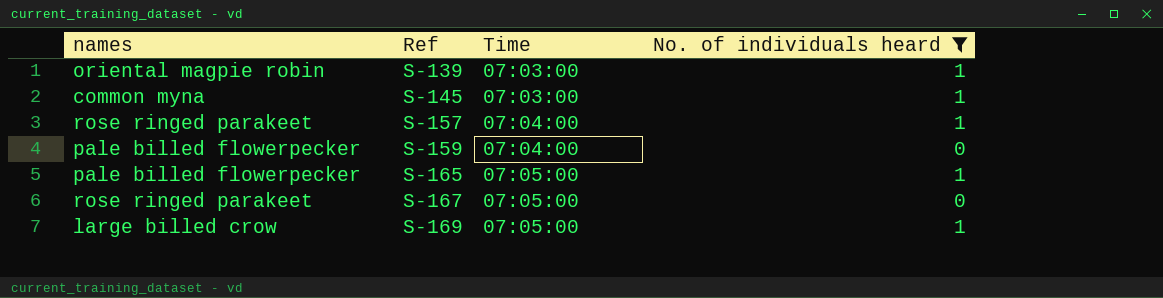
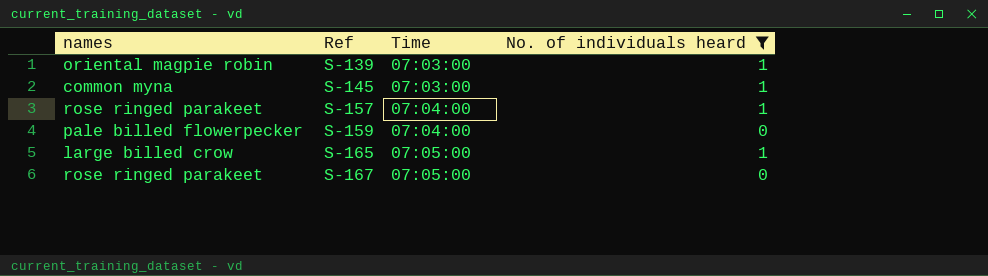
row S-169: large billed crow | 07:05:00 | 1 -> none
S-165 | names: pale billed flowerpecker -> large billed crow

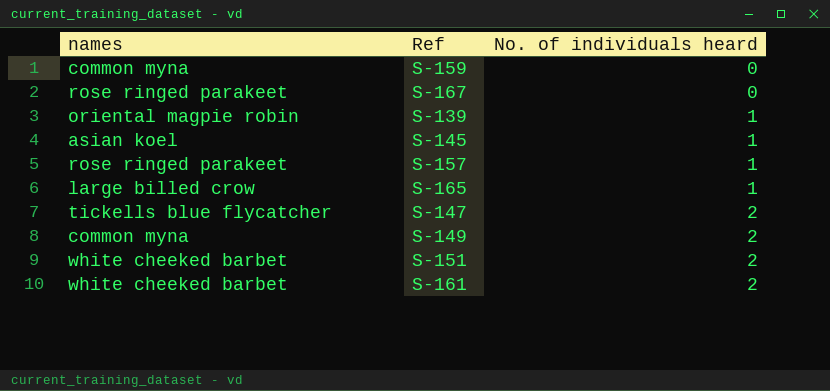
filter: No. of individuals heard != 2 -> none
row order: Ref ascending -> No. of individuals heard ascending
column Time | position: 3 -> none
S-159 | names: pale billed flowerpecker -> common myna
S-145 | names: common myna -> asian koel

